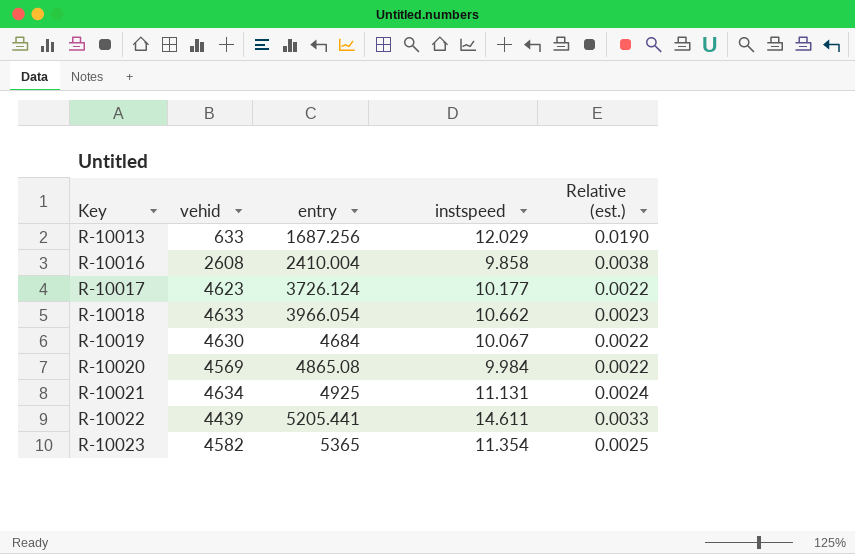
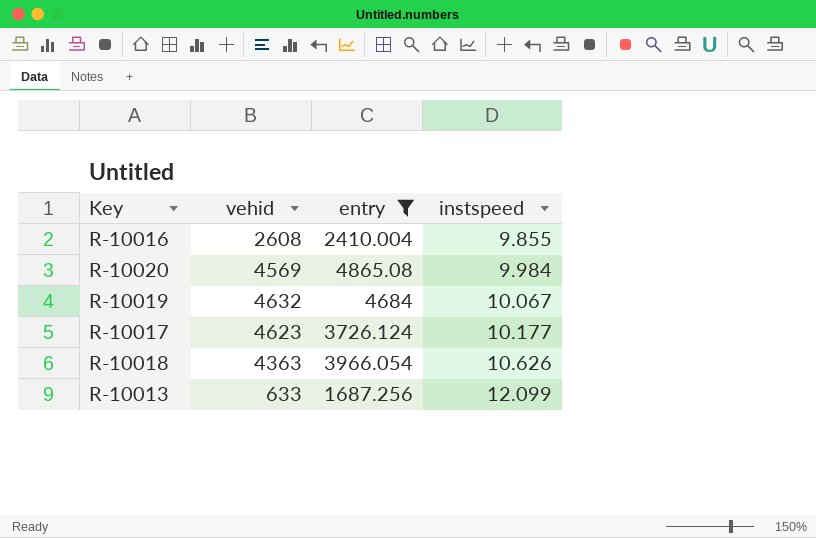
filter: none -> entry <= 4865.08
row order: Key ascending -> instspeed ascending
column Relative (est.) | formula: [instspeed] / [vehid] -> none
R-10016 | instspeed: 9.858 -> 9.855
R-10019 | vehid: 4630 -> 4632
R-10018 | vehid: 4633 -> 4363
R-10018 | instspeed: 10.662 -> 10.626
R-10013 | instspeed: 12.029 -> 12.099

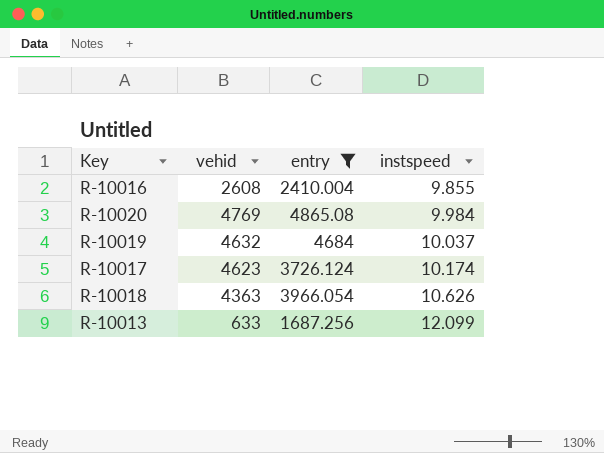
R-10020 | vehid: 4569 -> 4769
R-10019 | instspeed: 10.067 -> 10.037
R-10017 | instspeed: 10.177 -> 10.174

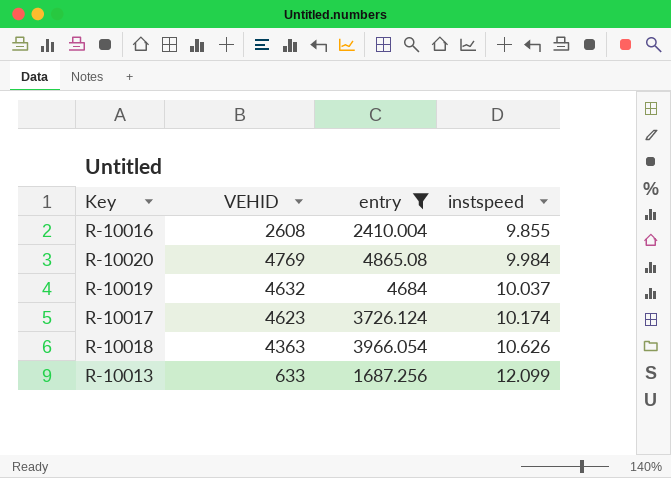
column name: vehid -> VEHID

